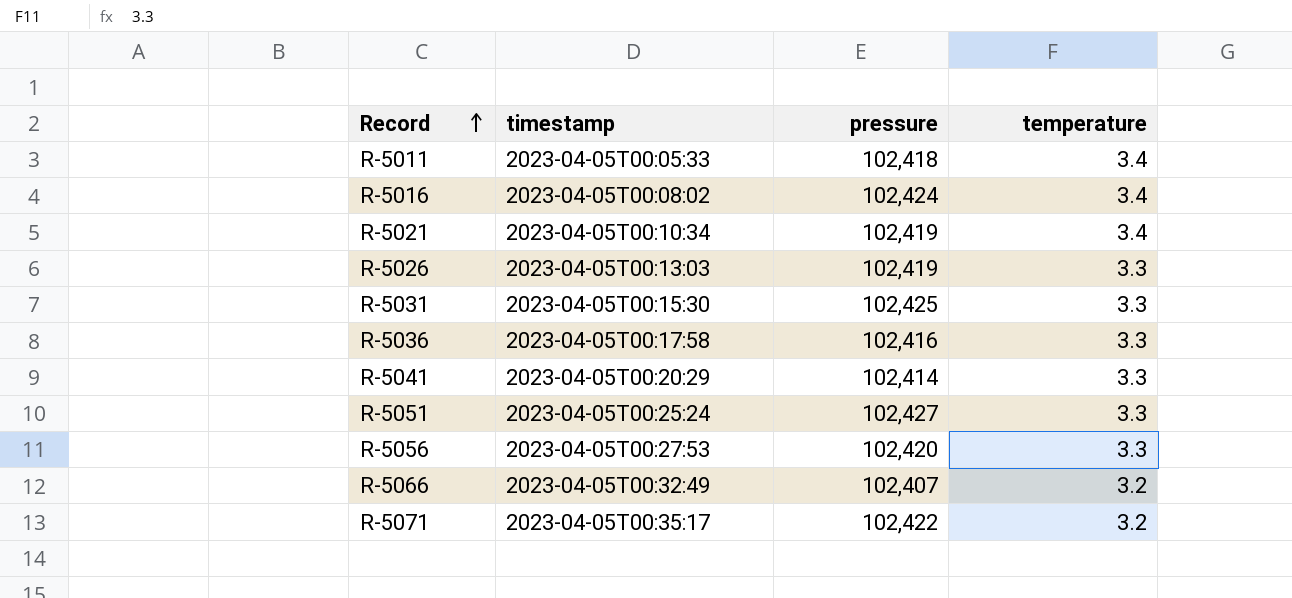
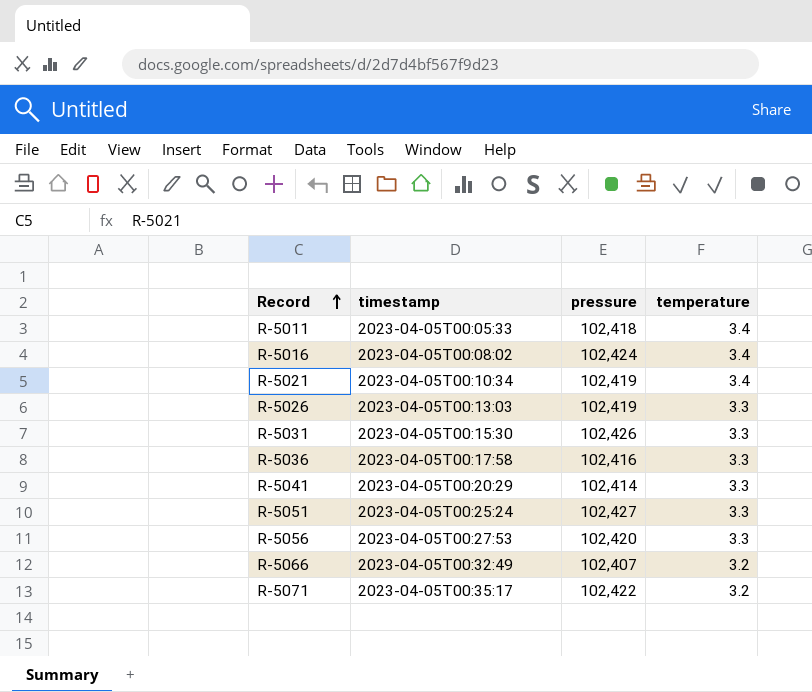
R-5031 | pressure: 102,425 -> 102,426

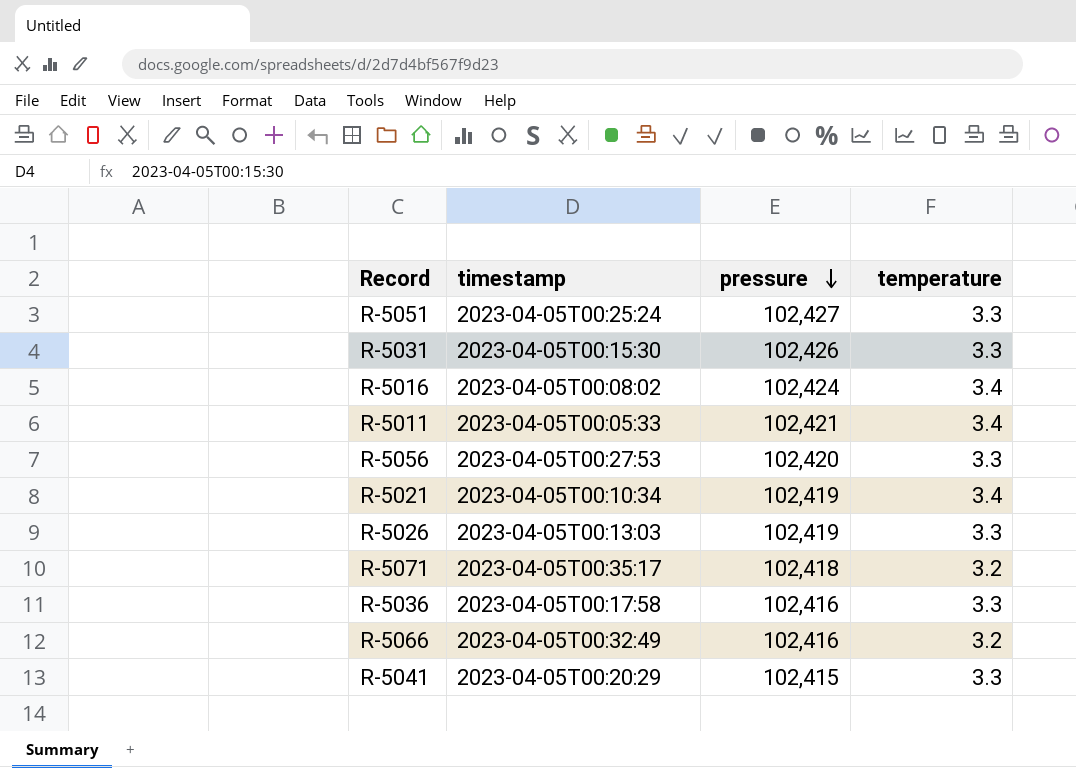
row order: Record ascending -> pressure descending
R-5011 | pressure: 102,418 -> 102,421
R-5071 | pressure: 102,422 -> 102,418
R-5066 | pressure: 102,407 -> 102,416
R-5041 | pressure: 102,414 -> 102,415

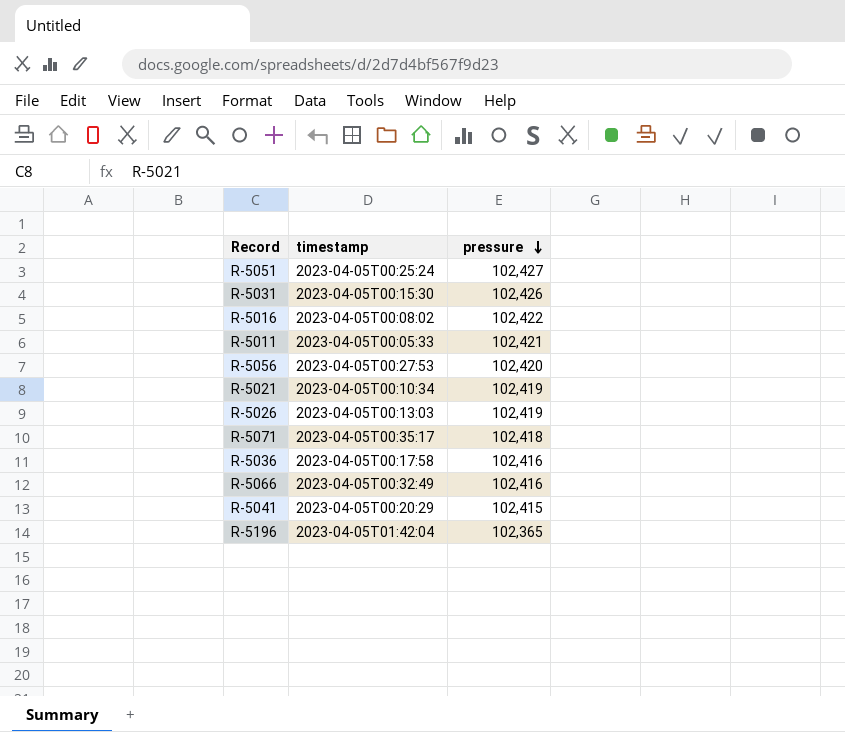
column temperature | position: 4 -> none
R-5016 | pressure: 102,424 -> 102,422
row R-5196: none -> 2023-04-05T01:42:04 | 102,365

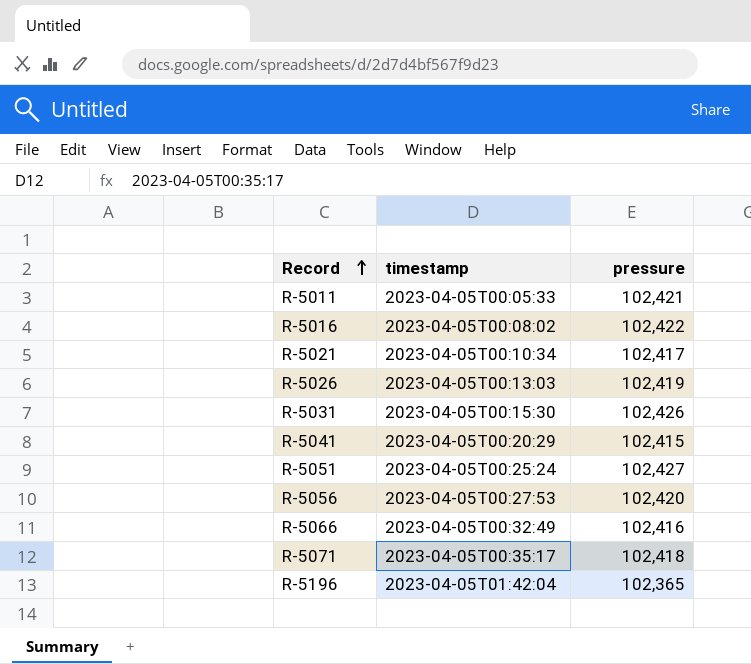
row order: pressure descending -> Record ascending
row R-5036: 2023-04-05T00:17:58 | 102,416 -> none
R-5021 | pressure: 102,419 -> 102,417

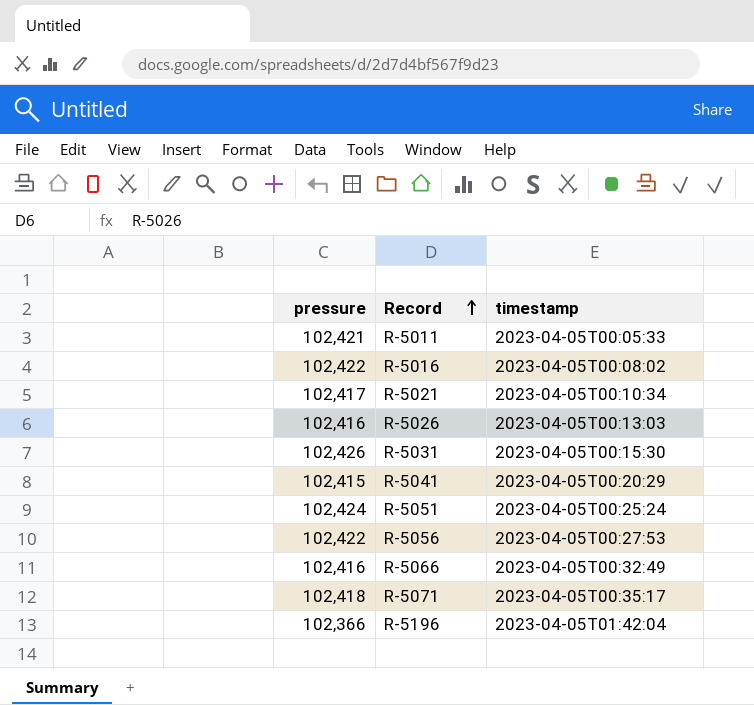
column pressure | position: 3 -> 1
R-5026 | pressure: 102,419 -> 102,416
R-5051 | pressure: 102,427 -> 102,424
R-5056 | pressure: 102,420 -> 102,422
R-5196 | pressure: 102,365 -> 102,366

